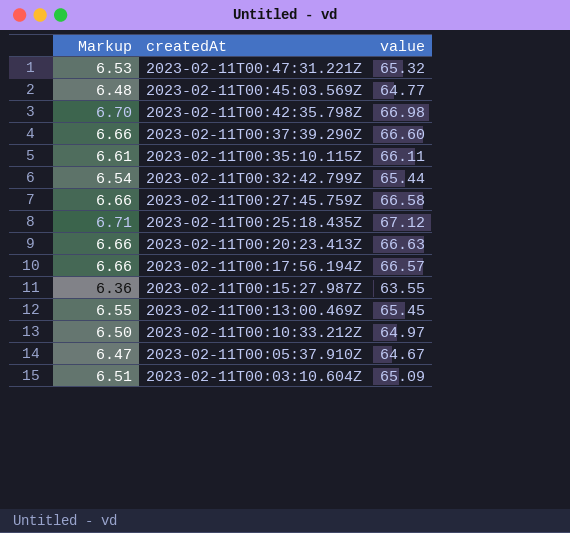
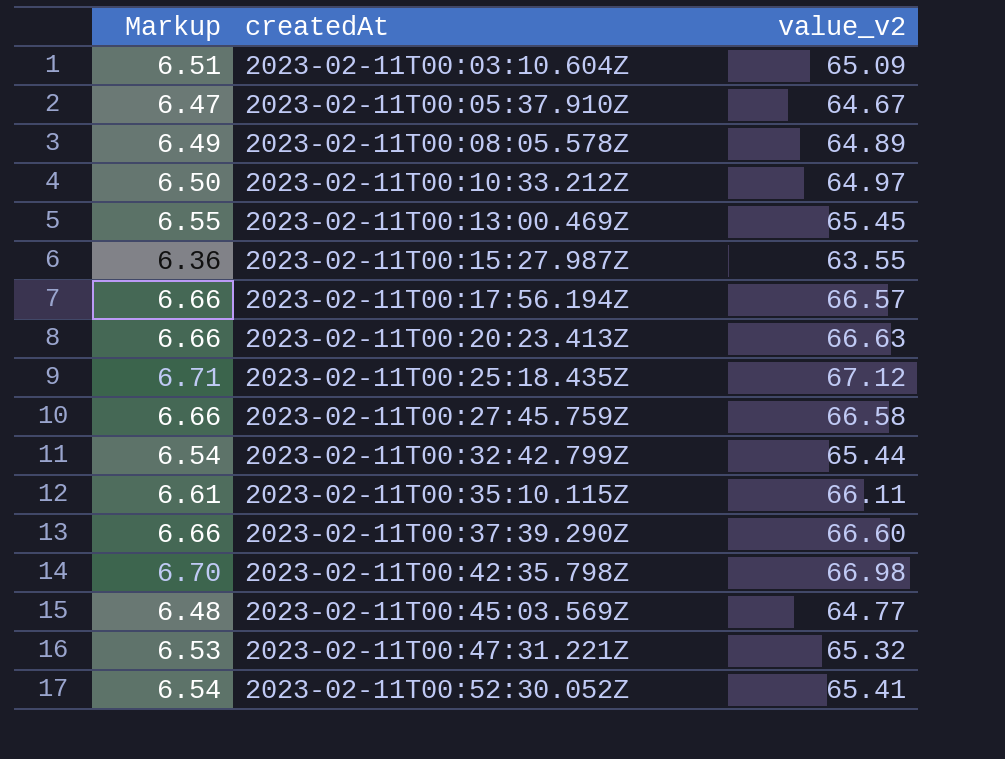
row order: createdAt descending -> createdAt ascending
column name: value -> value_v2
row 2023-02-11T00:08:05.578Z: none -> 6.49 | 64.89
row 2023-02-11T00:52:30.052Z: none -> 6.54 | 65.41

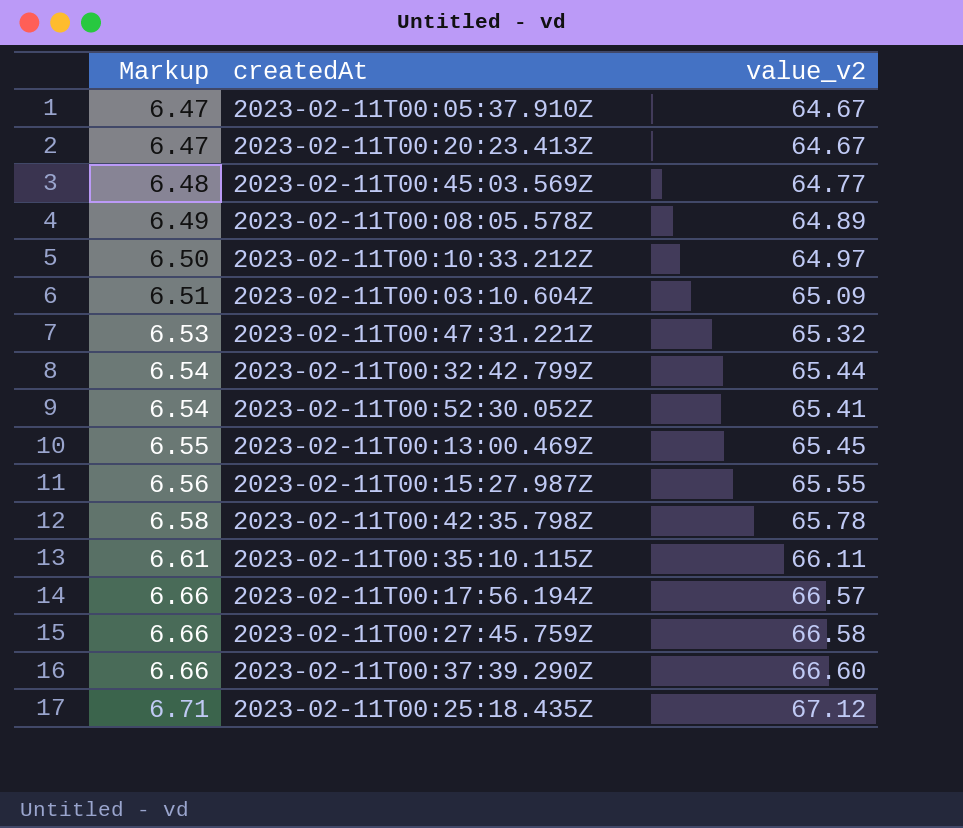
row order: createdAt ascending -> Markup ascending
2023-02-11T00:20:23.413Z | Markup: 6.66 -> 6.47
2023-02-11T00:20:23.413Z | value_v2: 66.63 -> 64.67
2023-02-11T00:15:27.987Z | Markup: 6.36 -> 6.56
2023-02-11T00:15:27.987Z | value_v2: 63.55 -> 65.55
2023-02-11T00:42:35.798Z | Markup: 6.70 -> 6.58
2023-02-11T00:42:35.798Z | value_v2: 66.98 -> 65.78

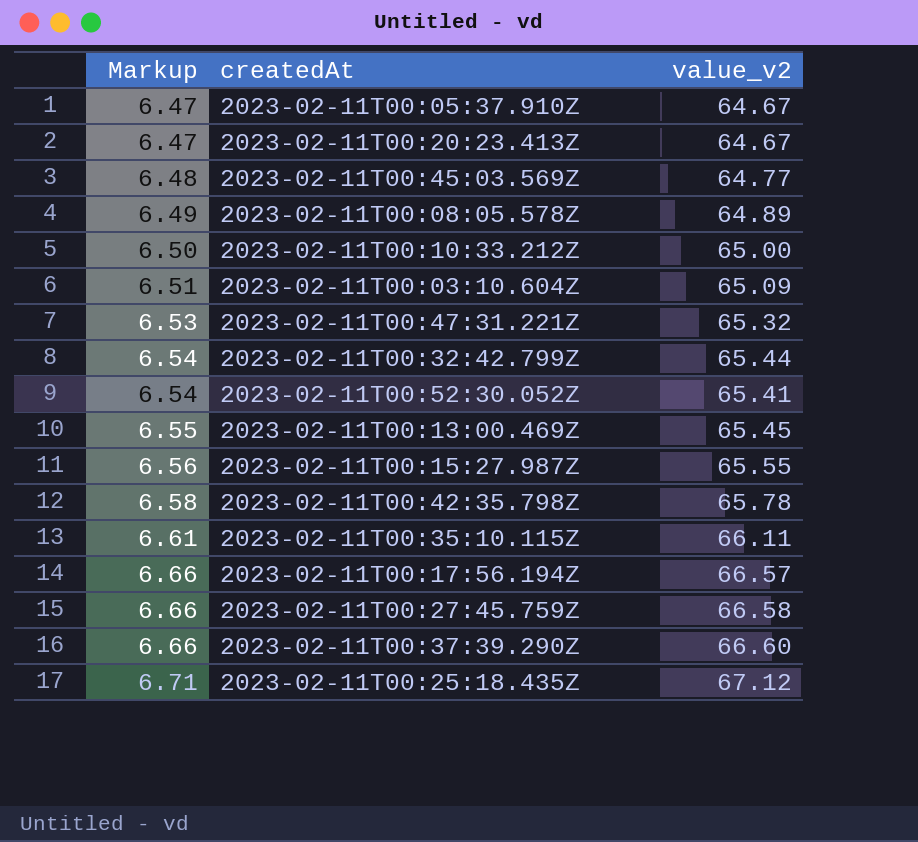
2023-02-11T00:10:33.212Z | value_v2: 64.97 -> 65.00

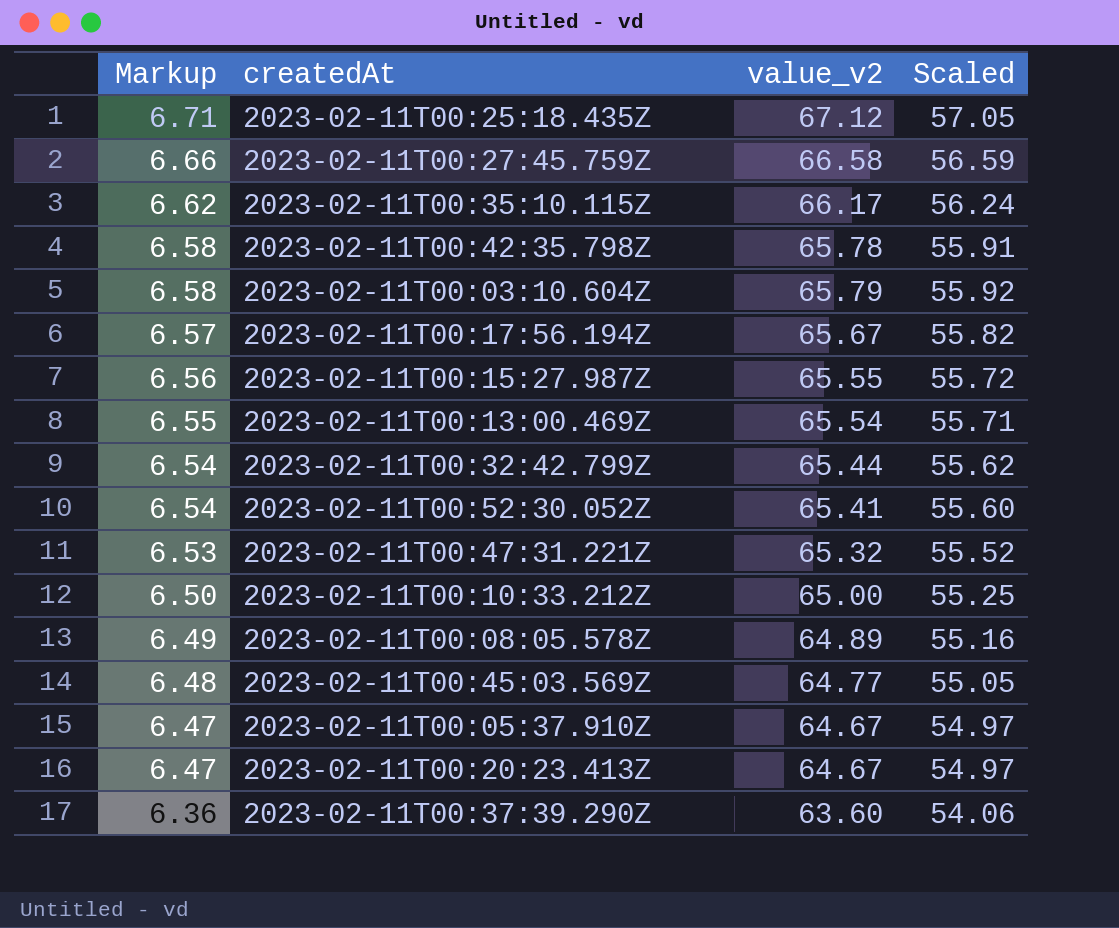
row order: Markup ascending -> Markup descending
column Scaled | formula: none -> [value_v2] * 0.85
2023-02-11T00:35:10.115Z | Markup: 6.61 -> 6.62
2023-02-11T00:35:10.115Z | value_v2: 66.11 -> 66.17
2023-02-11T00:03:10.604Z | Markup: 6.51 -> 6.58
2023-02-11T00:03:10.604Z | value_v2: 65.09 -> 65.79
2023-02-11T00:17:56.194Z | Markup: 6.66 -> 6.57
2023-02-11T00:17:56.194Z | value_v2: 66.57 -> 65.67
2023-02-11T00:13:00.469Z | value_v2: 65.45 -> 65.54
2023-02-11T00:37:39.290Z | Markup: 6.66 -> 6.36
2023-02-11T00:37:39.290Z | value_v2: 66.60 -> 63.60

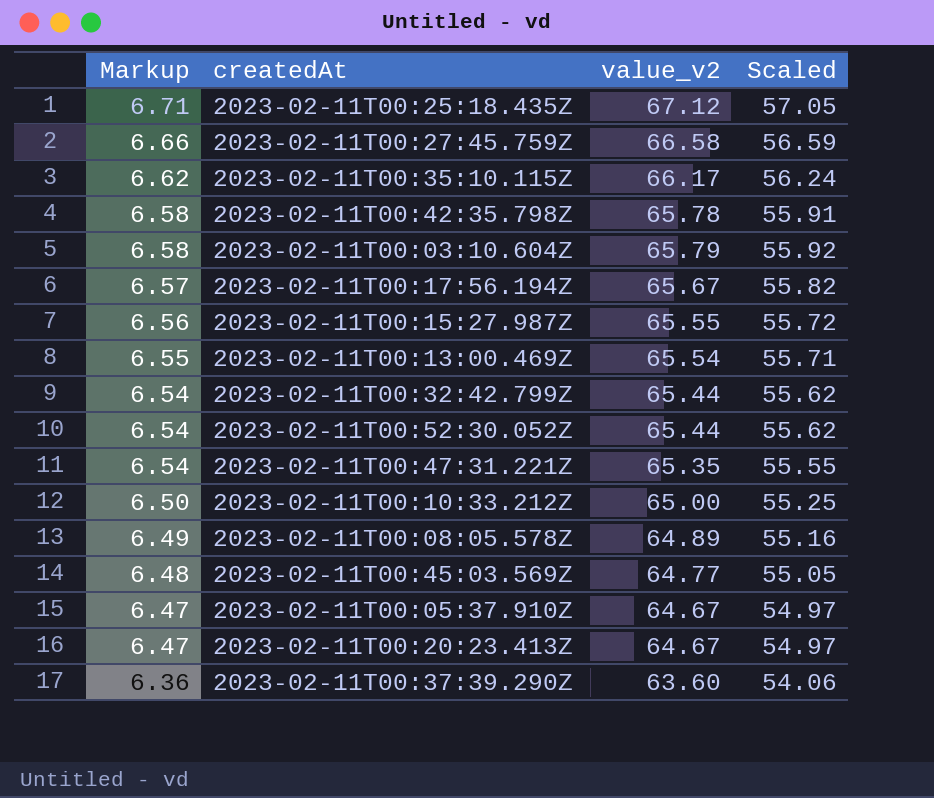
2023-02-11T00:52:30.052Z | value_v2: 65.41 -> 65.44
2023-02-11T00:52:30.052Z | Scaled: 55.60 -> 55.62
2023-02-11T00:47:31.221Z | Markup: 6.53 -> 6.54
2023-02-11T00:47:31.221Z | value_v2: 65.32 -> 65.35
2023-02-11T00:47:31.221Z | Scaled: 55.52 -> 55.55

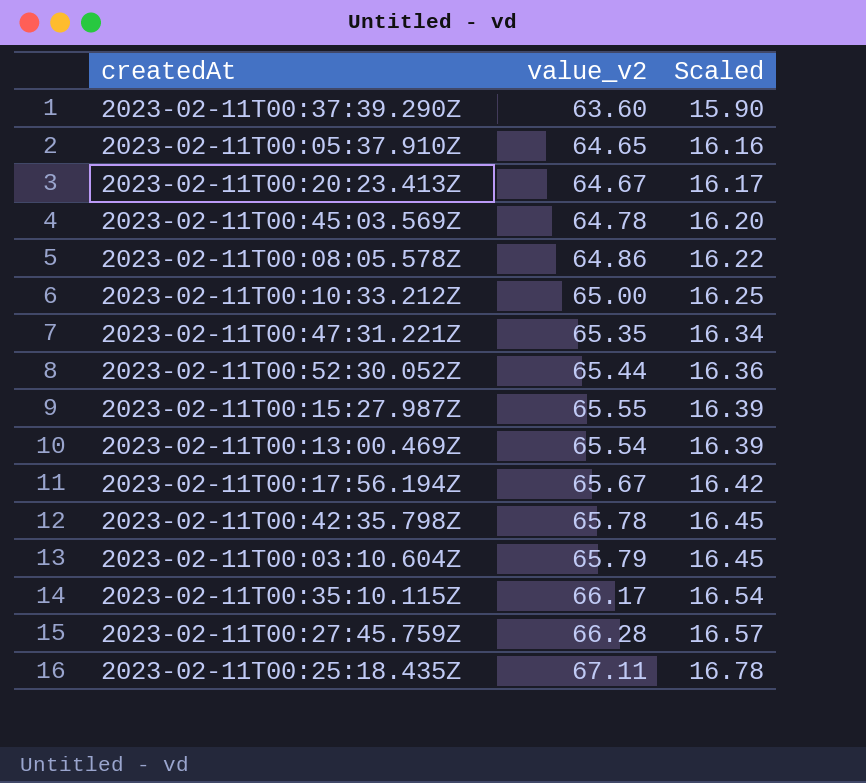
row order: Markup descending -> Scaled ascending
column Markup | formula: [value_v2] * 0.1 -> none
column Scaled | formula: [value_v2] * 0.85 -> [value_v2] * 0.25
row 2023-02-11T00:32:42.799Z: 6.54 | 65.44 | 55.62 -> none
2023-02-11T00:05:37.910Z | value_v2: 64.67 -> 64.65
2023-02-11T00:45:03.569Z | value_v2: 64.77 -> 64.78
2023-02-11T00:08:05.578Z | value_v2: 64.89 -> 64.86
2023-02-11T00:27:45.759Z | value_v2: 66.58 -> 66.28
2023-02-11T00:25:18.435Z | value_v2: 67.12 -> 67.11

